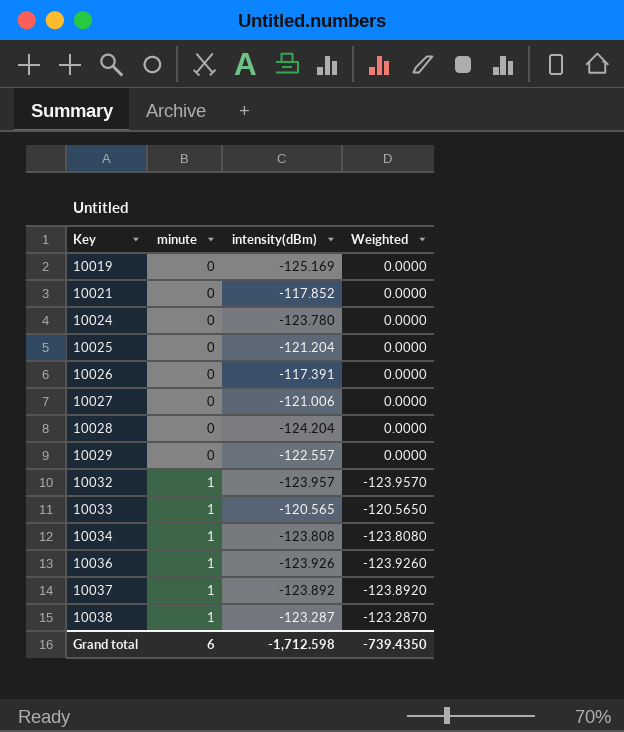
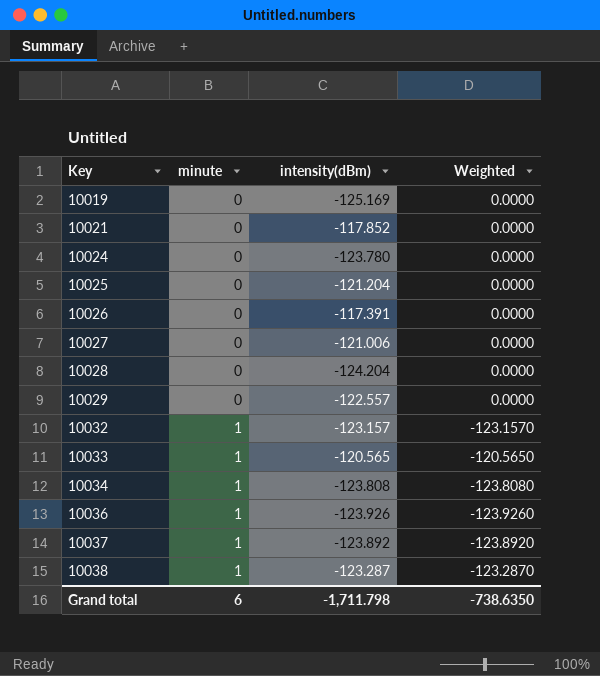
10032 | intensity(dBm): -123.957 -> -123.157
10032 | Weighted: -123.9570 -> -123.1570
Grand total | intensity(dBm): -1,712.598 -> -1,711.798
Grand total | Weighted: -739.4350 -> -738.6350

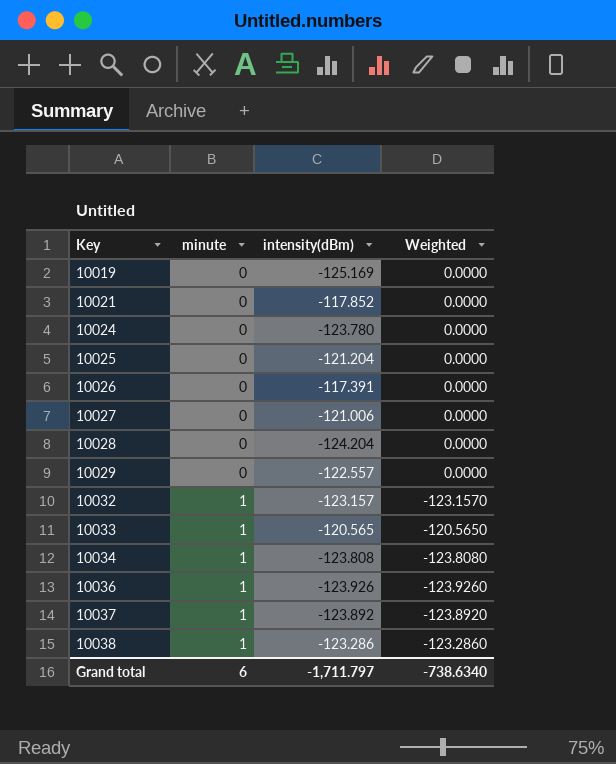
10038 | intensity(dBm): -123.287 -> -123.286
10038 | Weighted: -123.2870 -> -123.2860
Grand total | intensity(dBm): -1,711.798 -> -1,711.797
Grand total | Weighted: -738.6350 -> -738.6340

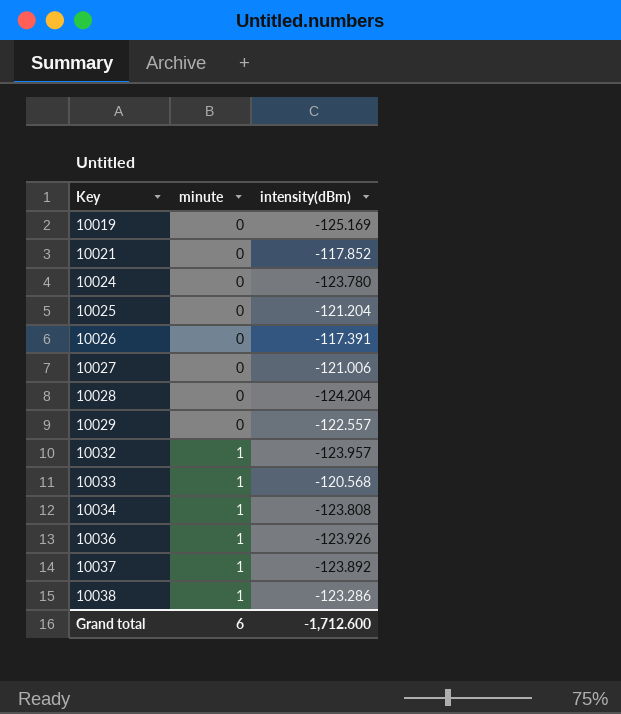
column Weighted | formula: [minute] * [intensity(dBm)] -> none
10032 | intensity(dBm): -123.157 -> -123.957
10033 | intensity(dBm): -120.565 -> -120.568
Grand total | intensity(dBm): -1,711.797 -> -1,712.600

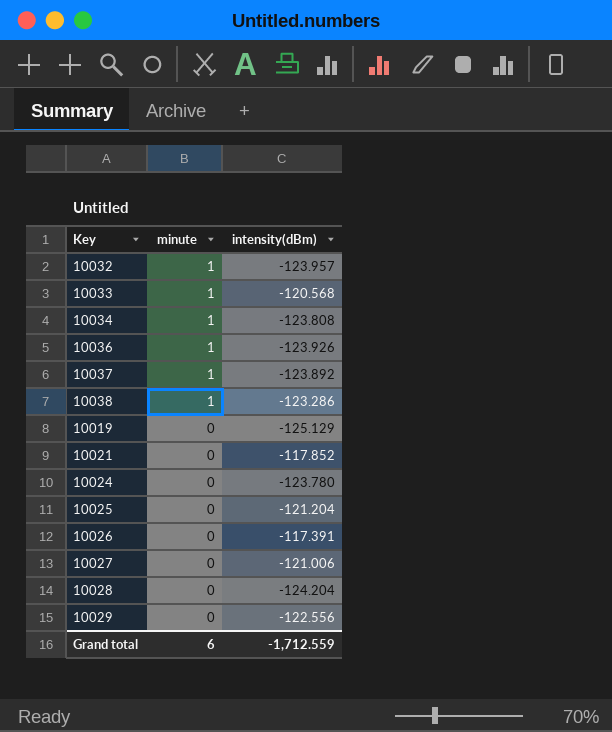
row order: Key ascending -> minute descending
10019 | intensity(dBm): -125.169 -> -125.129
10029 | intensity(dBm): -122.557 -> -122.556
Grand total | intensity(dBm): -1,712.600 -> -1,712.559

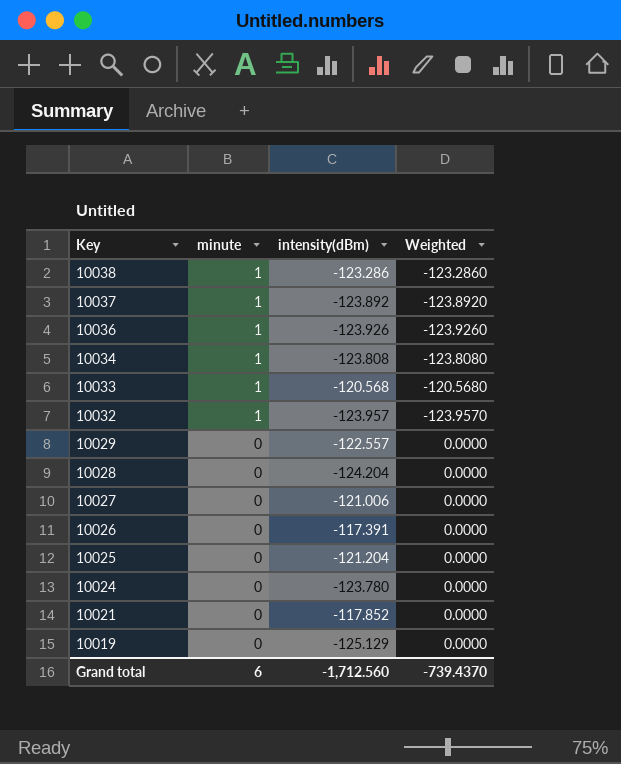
row order: minute descending -> Key descending
column Weighted | formula: none -> [minute] * [intensity(dBm)]
10029 | intensity(dBm): -122.556 -> -122.557
Grand total | intensity(dBm): -1,712.559 -> -1,712.560

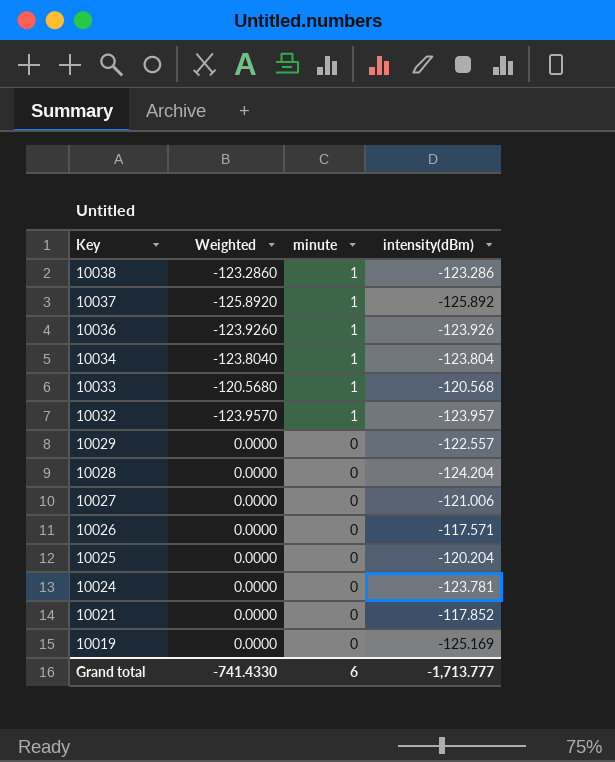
column Weighted | position: 4 -> 2
10037 | Weighted: -123.8920 -> -125.8920
10037 | intensity(dBm): -123.892 -> -125.892
10034 | Weighted: -123.8080 -> -123.8040
10034 | intensity(dBm): -123.808 -> -123.804
10026 | intensity(dBm): -117.391 -> -117.571
10025 | intensity(dBm): -121.204 -> -120.204
10024 | intensity(dBm): -123.780 -> -123.781
10019 | intensity(dBm): -125.129 -> -125.169
Grand total | Weighted: -739.4370 -> -741.4330
Grand total | intensity(dBm): -1,712.560 -> -1,713.777

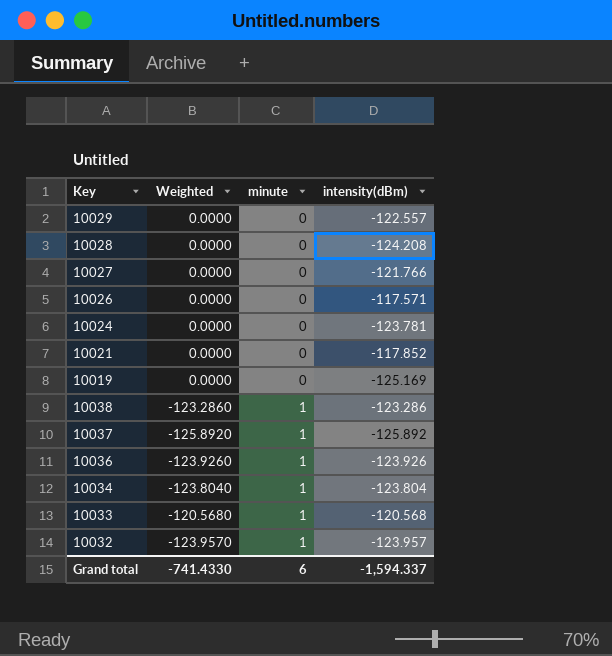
row order: Key descending -> minute ascending
row 10025: 0.0000 | 0 | -120.204 -> none
10028 | intensity(dBm): -124.204 -> -124.208
10027 | intensity(dBm): -121.006 -> -121.766
Grand total | intensity(dBm): -1,713.777 -> -1,594.337

